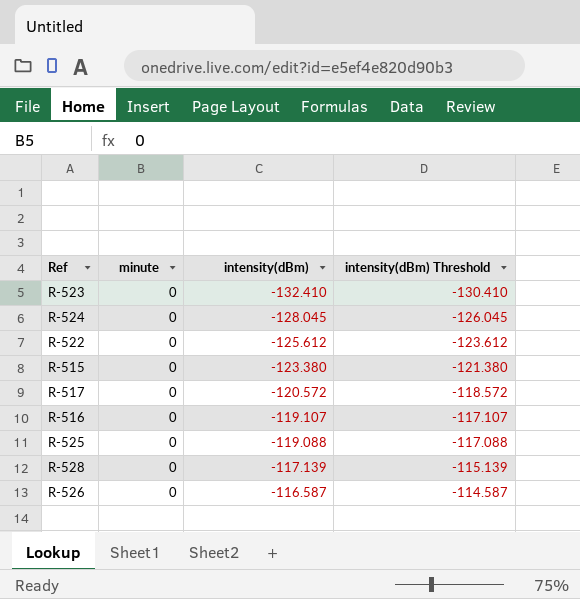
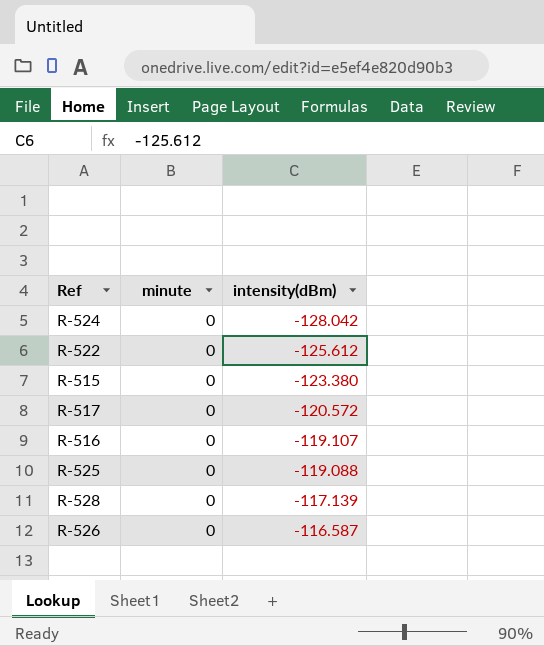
column intensity(dBm) Threshold | formula: [intensity(dBm)] + 2 -> none
row R-523: 0 | -132.410 | -130.410 -> none
R-524 | intensity(dBm): -128.045 -> -128.042

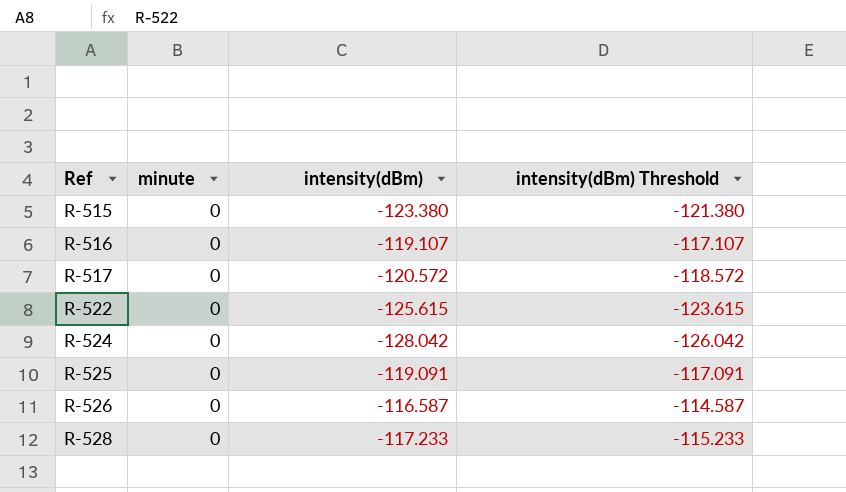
row order: intensity(dBm) ascending -> Ref ascending
column intensity(dBm) Threshold | formula: none -> [intensity(dBm)] + 2
R-522 | intensity(dBm): -125.612 -> -125.615
R-525 | intensity(dBm): -119.088 -> -119.091
R-528 | intensity(dBm): -117.139 -> -117.233

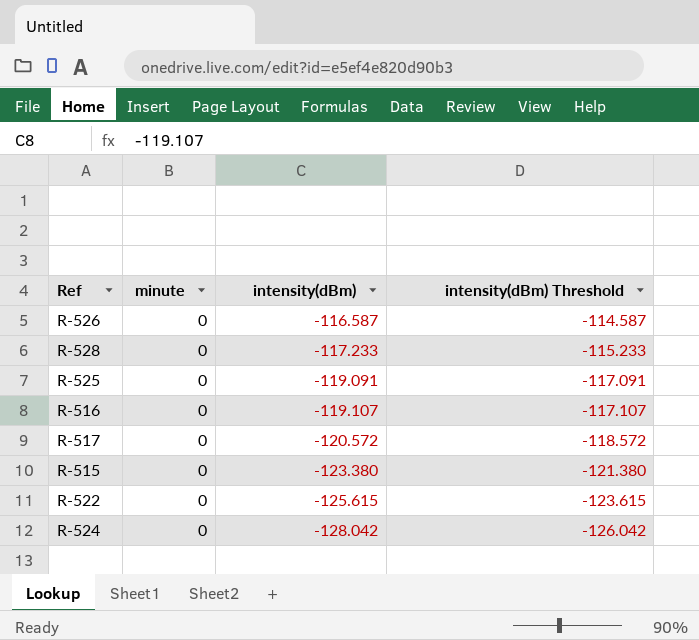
row order: Ref ascending -> intensity(dBm) descending

